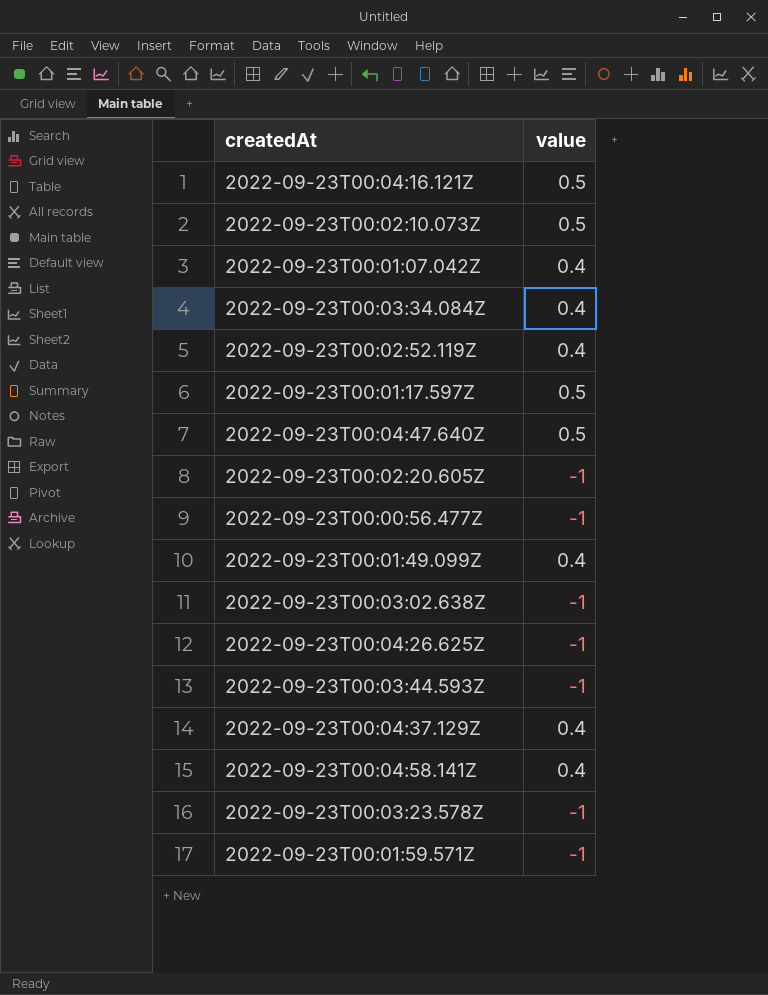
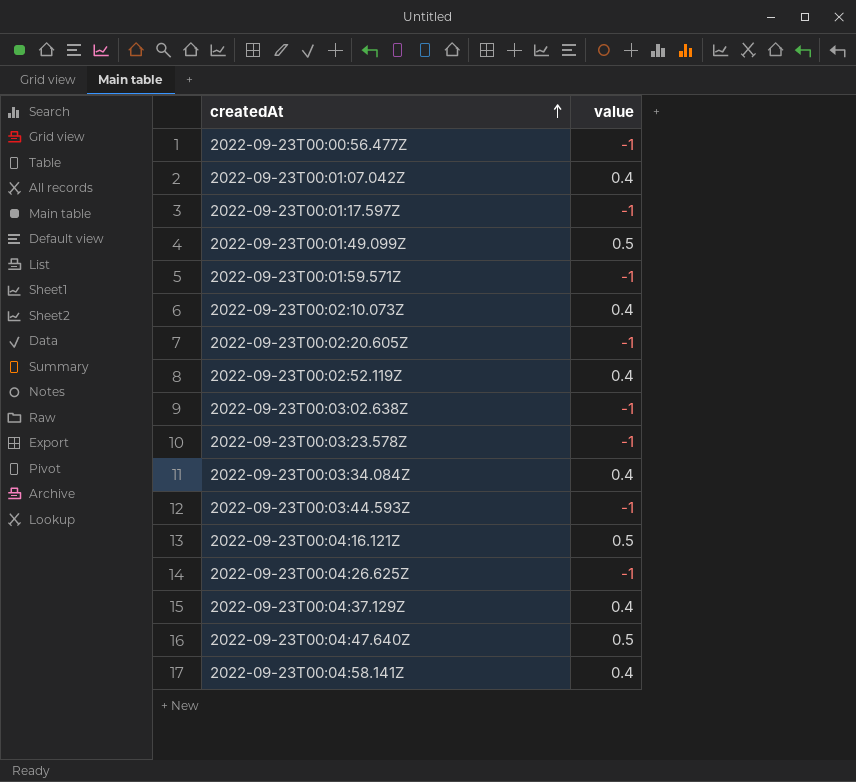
row order: none -> createdAt ascending
2022-09-23T00:01:17.597Z | value: 0.5 -> -1
2022-09-23T00:01:49.099Z | value: 0.4 -> 0.5
2022-09-23T00:02:10.073Z | value: 0.5 -> 0.4

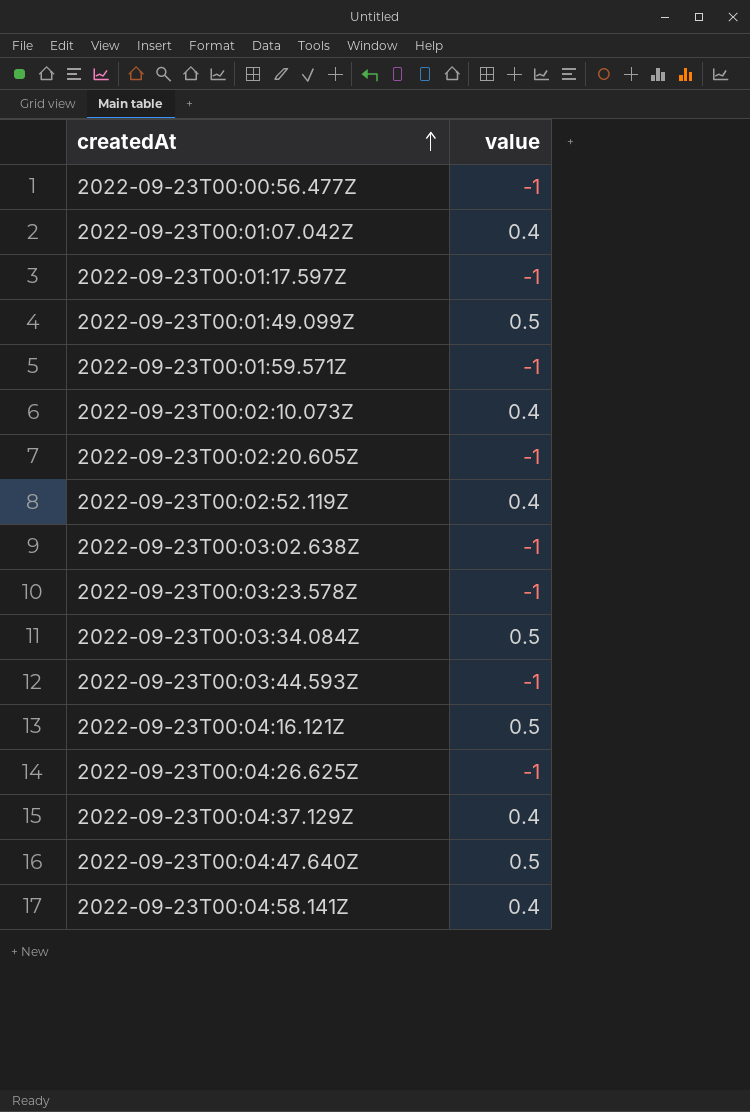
2022-09-23T00:03:34.084Z | value: 0.4 -> 0.5

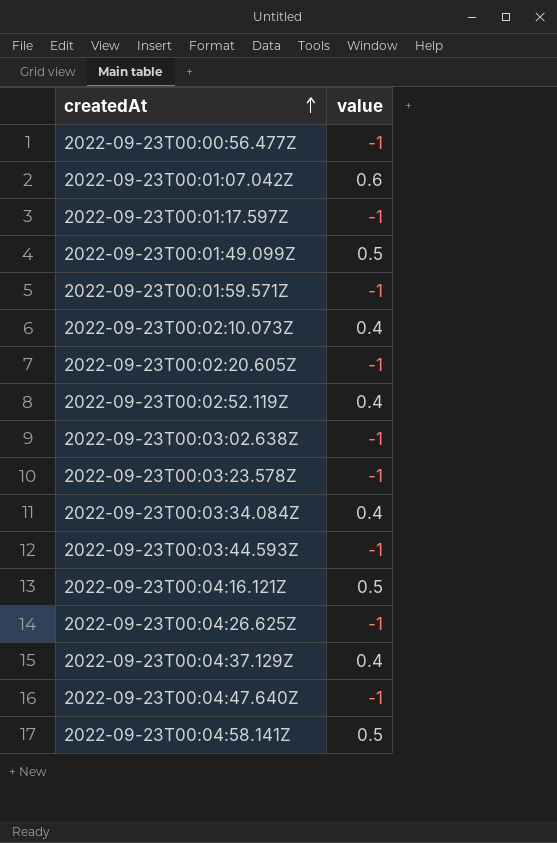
2022-09-23T00:01:07.042Z | value: 0.4 -> 0.6
2022-09-23T00:03:34.084Z | value: 0.5 -> 0.4
2022-09-23T00:04:47.640Z | value: 0.5 -> -1
2022-09-23T00:04:58.141Z | value: 0.4 -> 0.5

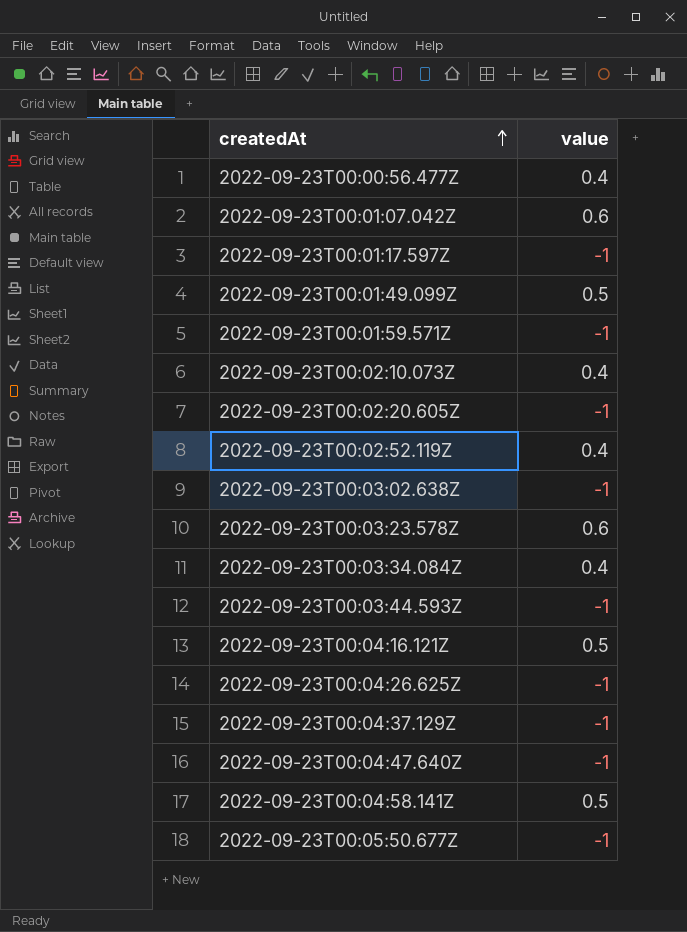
2022-09-23T00:00:56.477Z | value: -1 -> 0.4
2022-09-23T00:03:23.578Z | value: -1 -> 0.6
2022-09-23T00:04:37.129Z | value: 0.4 -> -1
row 2022-09-23T00:05:50.677Z: none -> -1

